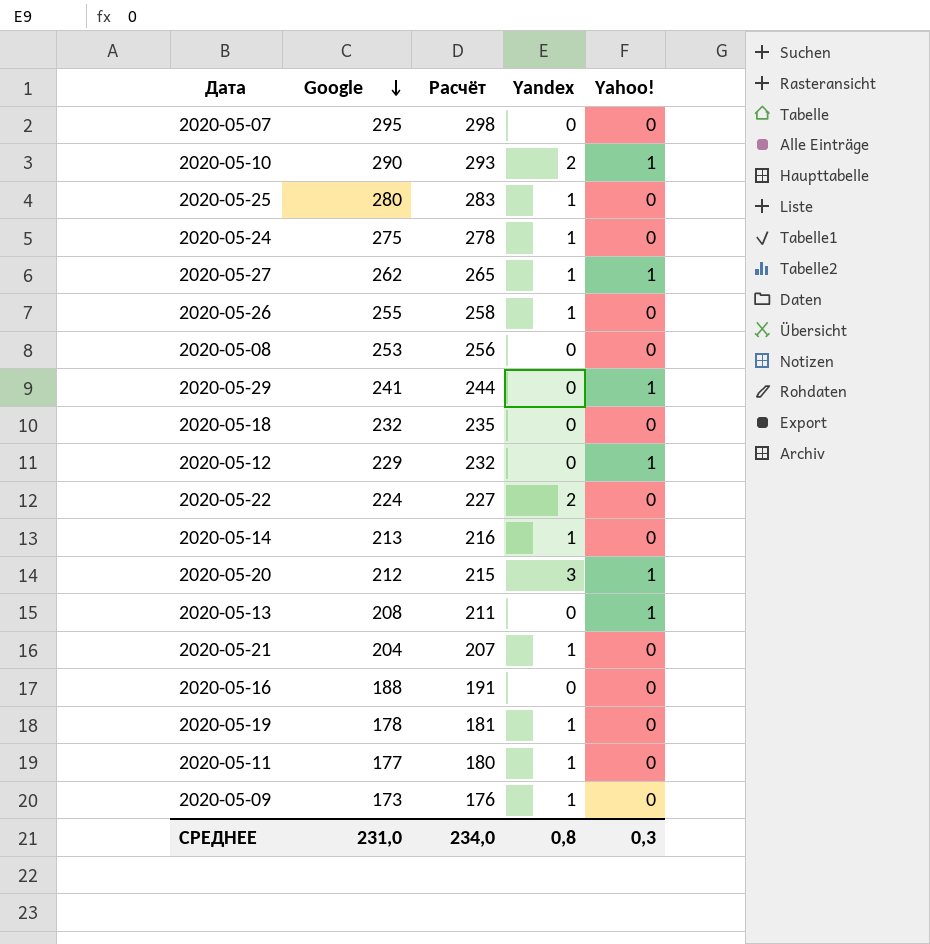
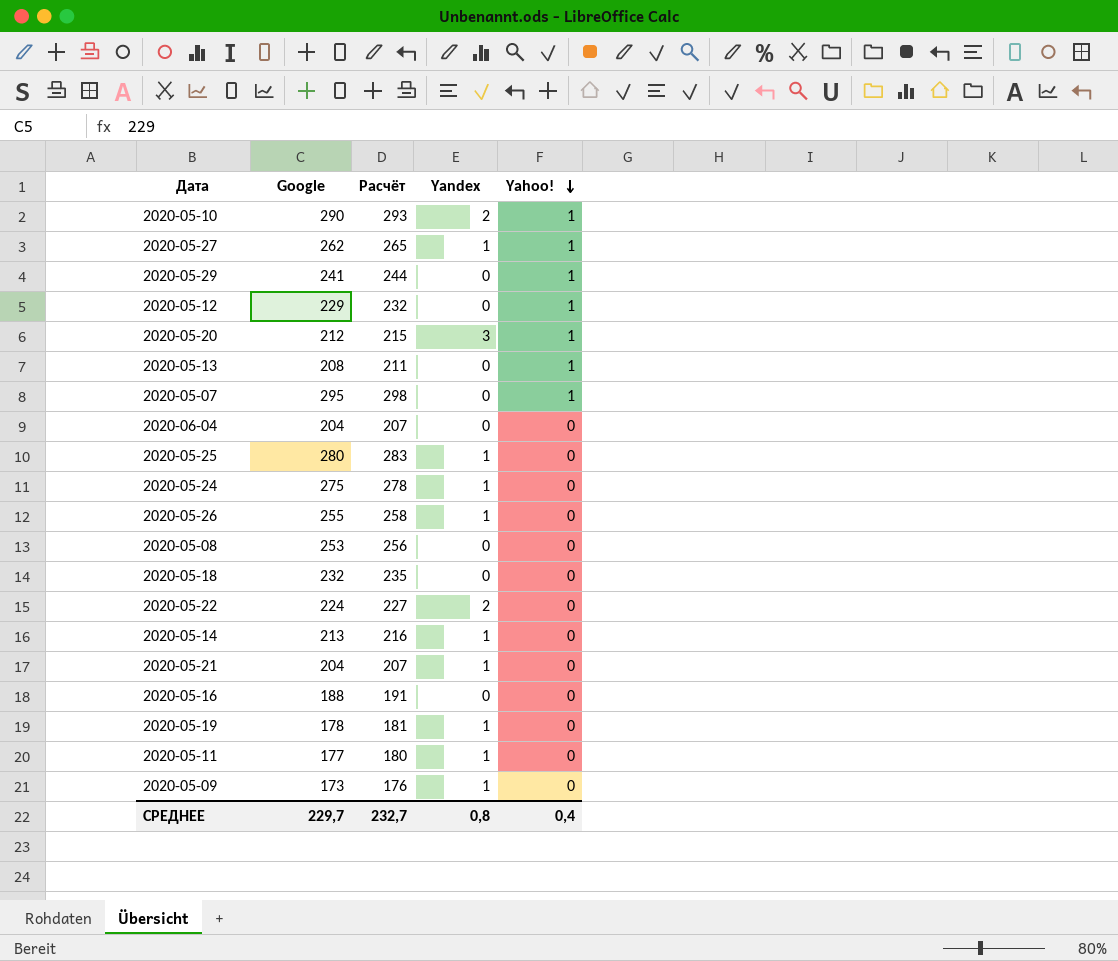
row order: Google descending -> Yahoo! descending
2020-05-07 | Yahoo!: 0 -> 1
row 2020-06-04: none -> 204 | 207 | 0 | 0
СРЕДНЕЕ | Google: 231,0 -> 229,7
СРЕДНЕЕ | Расчёт: 234,0 -> 232,7
СРЕДНЕЕ | Yahoo!: 0,3 -> 0,4

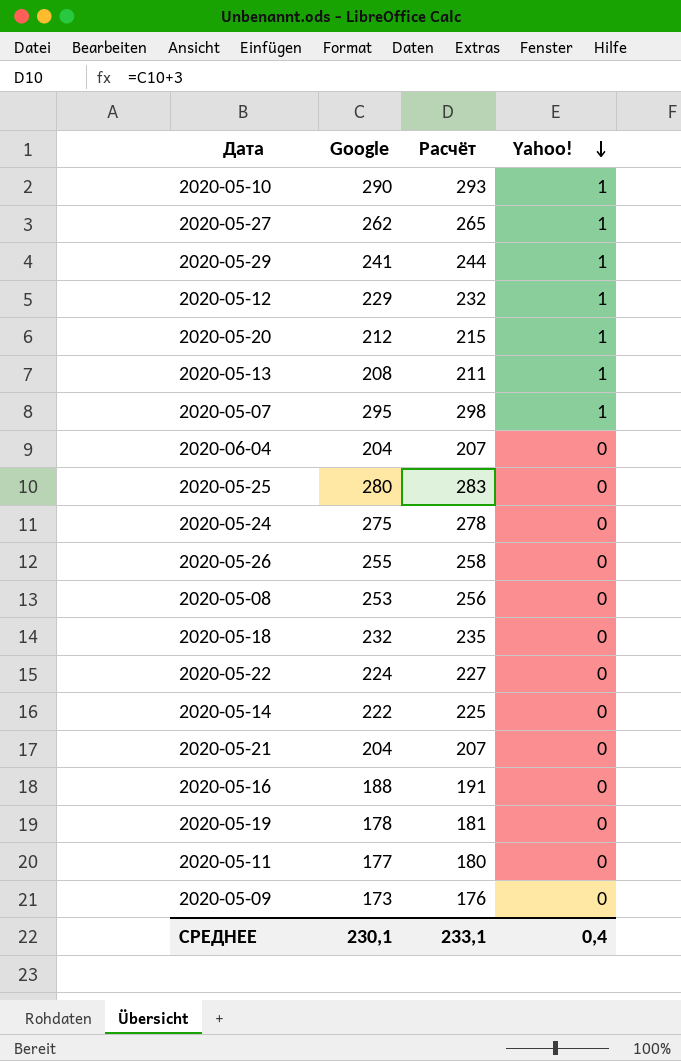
column Yandex | position: 4 -> none
2020-05-14 | Google: 213 -> 222
2020-05-14 | Расчёт: 216 -> 225
СРЕДНЕЕ | Google: 229,7 -> 230,1
СРЕДНЕЕ | Расчёт: 232,7 -> 233,1

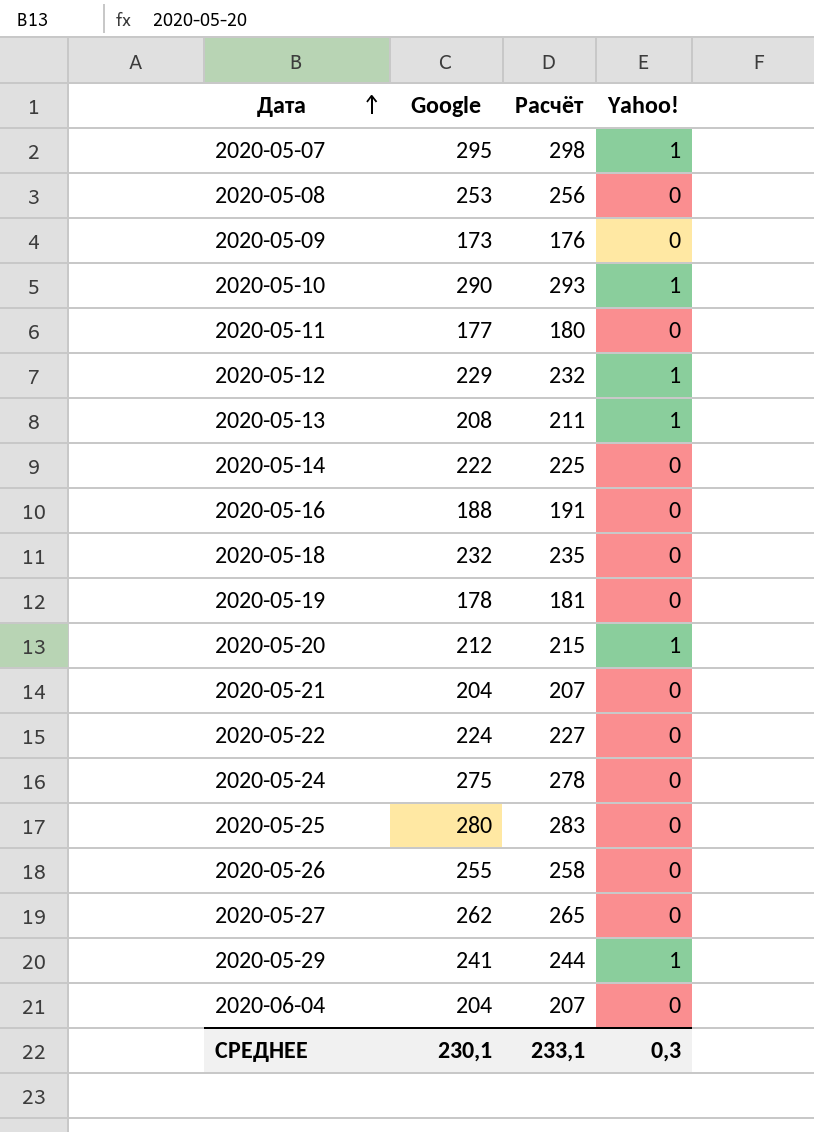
row order: Yahoo! descending -> Дата ascending
2020-05-27 | Yahoo!: 1 -> 0
СРЕДНЕЕ | Yahoo!: 0,4 -> 0,3

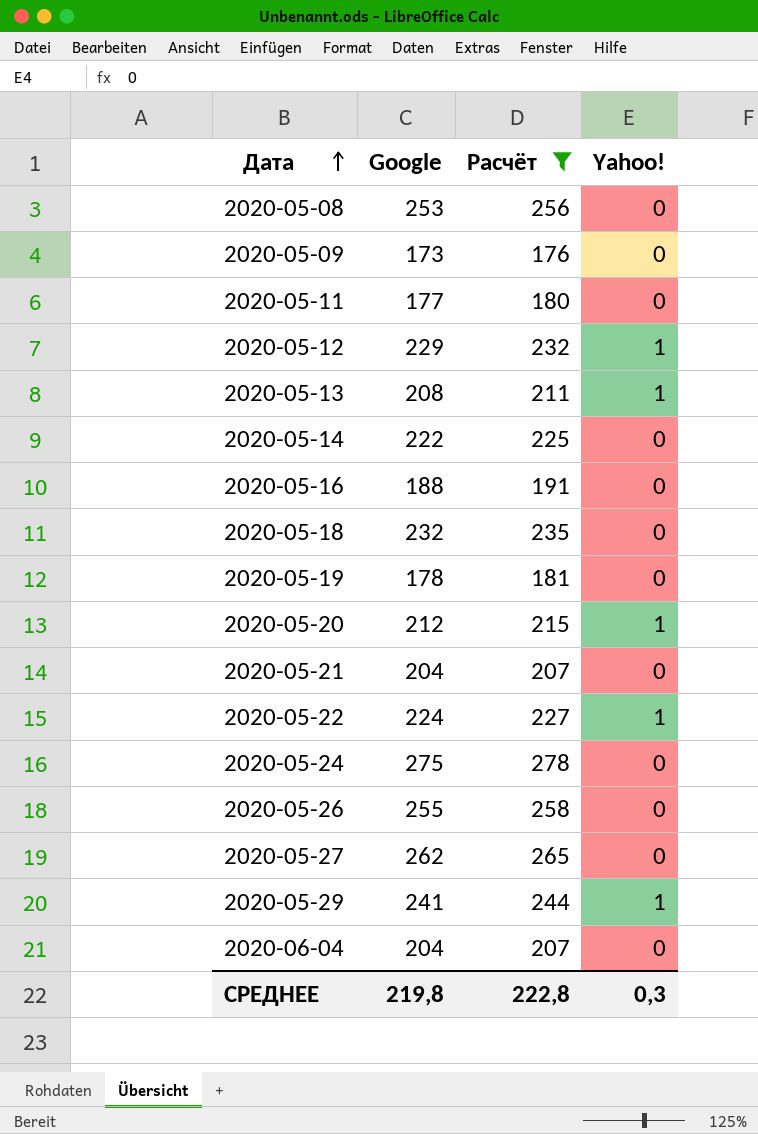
filter: none -> Расчёт <= 278
2020-05-22 | Yahoo!: 0 -> 1
СРЕДНЕЕ | Google: 230,1 -> 219,8
СРЕДНЕЕ | Расчёт: 233,1 -> 222,8

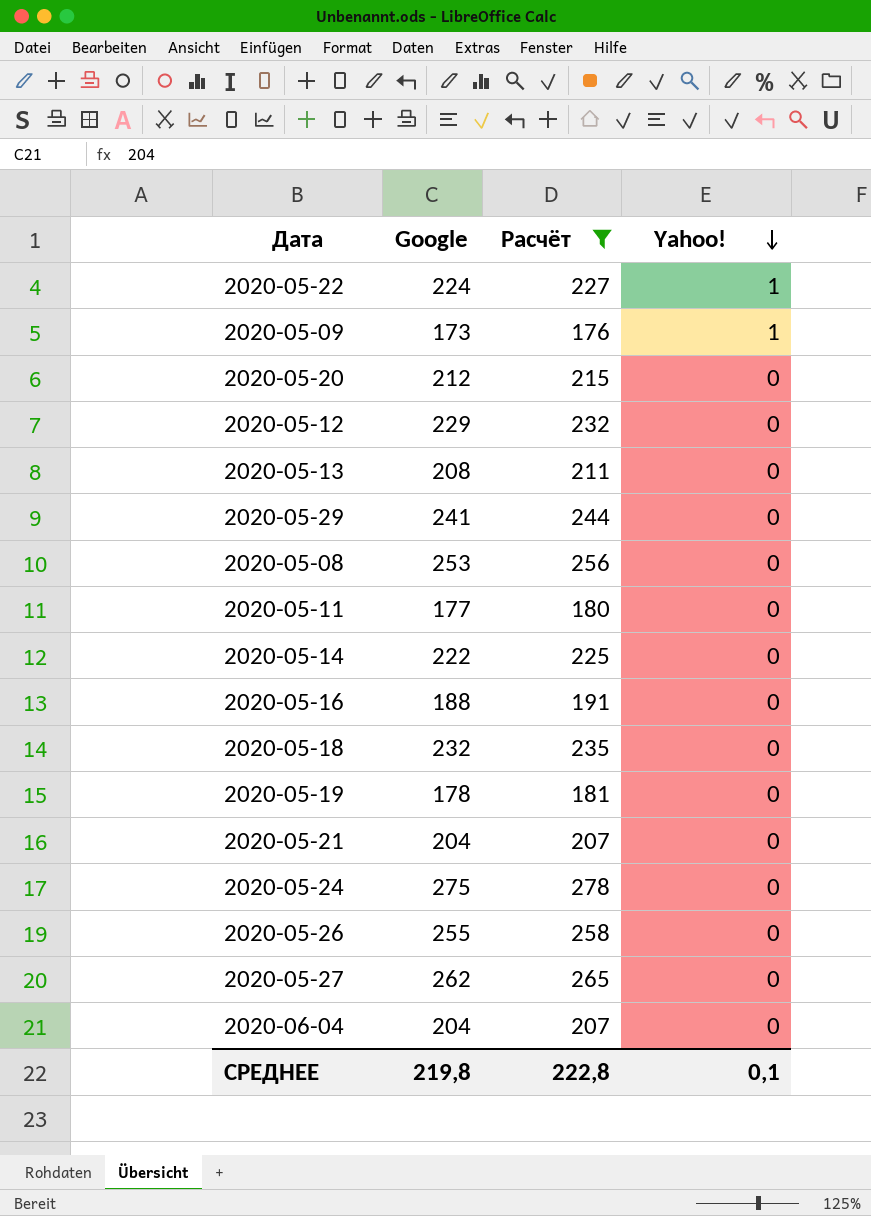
row order: Дата ascending -> Yahoo! descending
2020-05-09 | Yahoo!: 0 -> 1
2020-05-20 | Yahoo!: 1 -> 0
2020-05-12 | Yahoo!: 1 -> 0
2020-05-13 | Yahoo!: 1 -> 0
2020-05-29 | Yahoo!: 1 -> 0
СРЕДНЕЕ | Yahoo!: 0,3 -> 0,1

